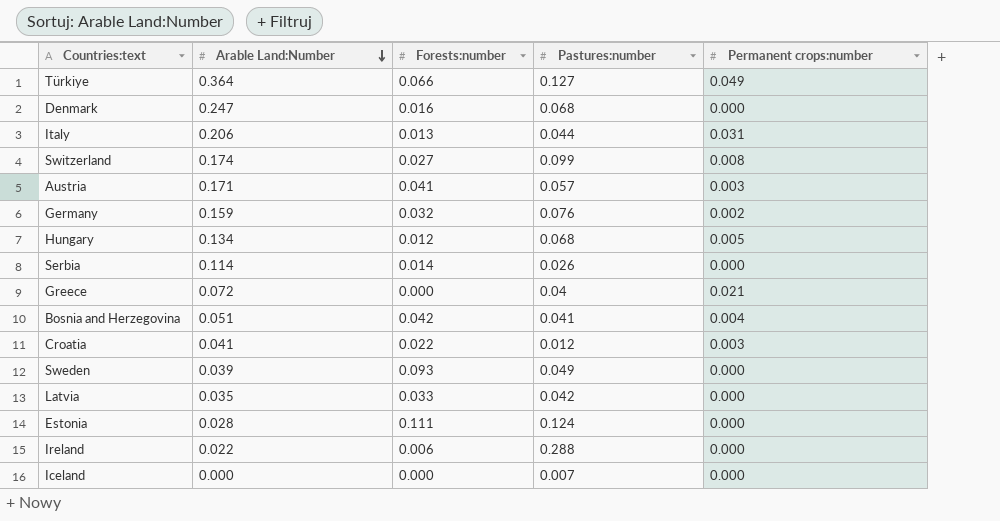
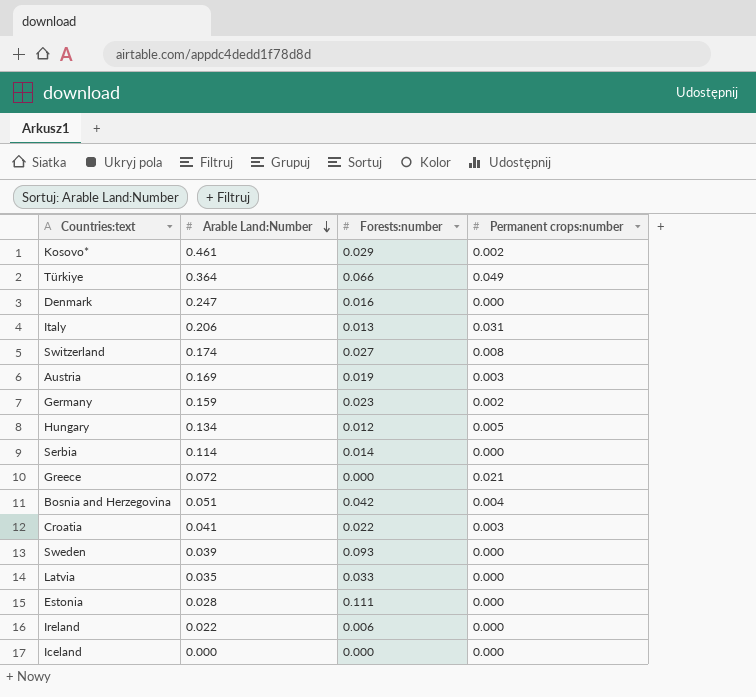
column Pastures:number | position: 4 -> none
row Kosovo*: none -> 0.461 | 0.029 | 0.002
Austria | Arable Land:Number: 0.171 -> 0.169
Austria | Forests:number: 0.041 -> 0.019
Germany | Forests:number: 0.032 -> 0.023

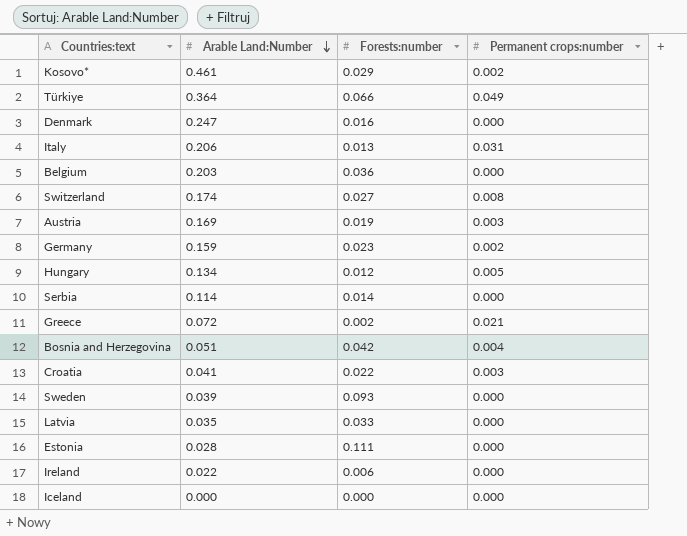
row Belgium: none -> 0.203 | 0.036 | 0.000
Greece | Forests:number: 0.000 -> 0.002

